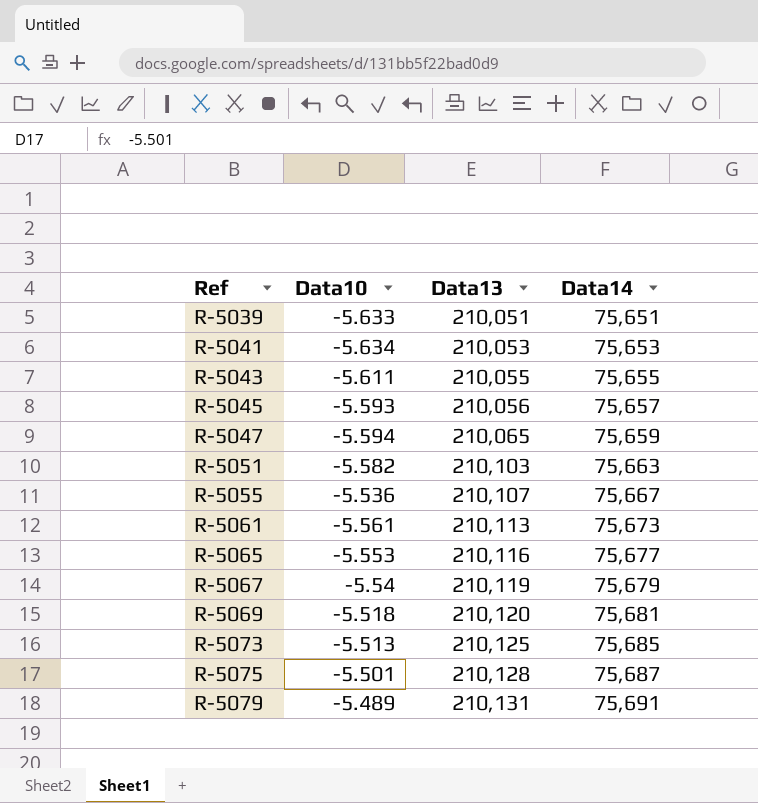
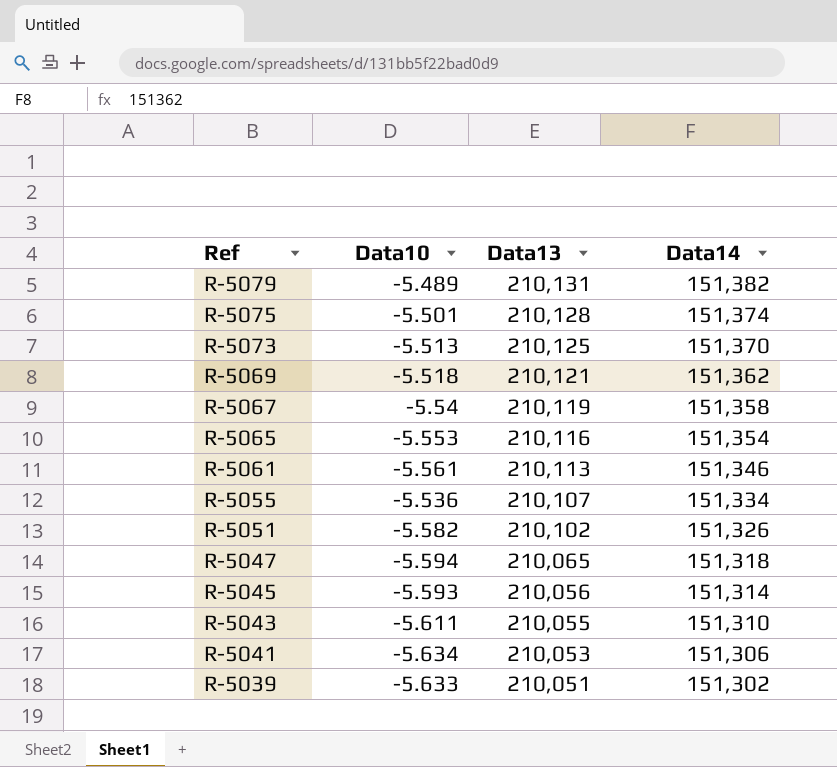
row order: Ref ascending -> Ref descending
R-5079 | Data14: 75,691 -> 151,382
R-5075 | Data14: 75,687 -> 151,374
R-5073 | Data14: 75,685 -> 151,370
R-5069 | Data13: 210,120 -> 210,121
R-5069 | Data14: 75,681 -> 151,362
R-5067 | Data14: 75,679 -> 151,358
R-5065 | Data14: 75,677 -> 151,354
R-5061 | Data14: 75,673 -> 151,346
R-5055 | Data14: 75,667 -> 151,334
R-5051 | Data13: 210,103 -> 210,102
R-5051 | Data14: 75,663 -> 151,326
R-5047 | Data14: 75,659 -> 151,318
R-5045 | Data14: 75,657 -> 151,314
R-5043 | Data14: 75,655 -> 151,310
R-5041 | Data14: 75,653 -> 151,306
R-5039 | Data14: 75,651 -> 151,302

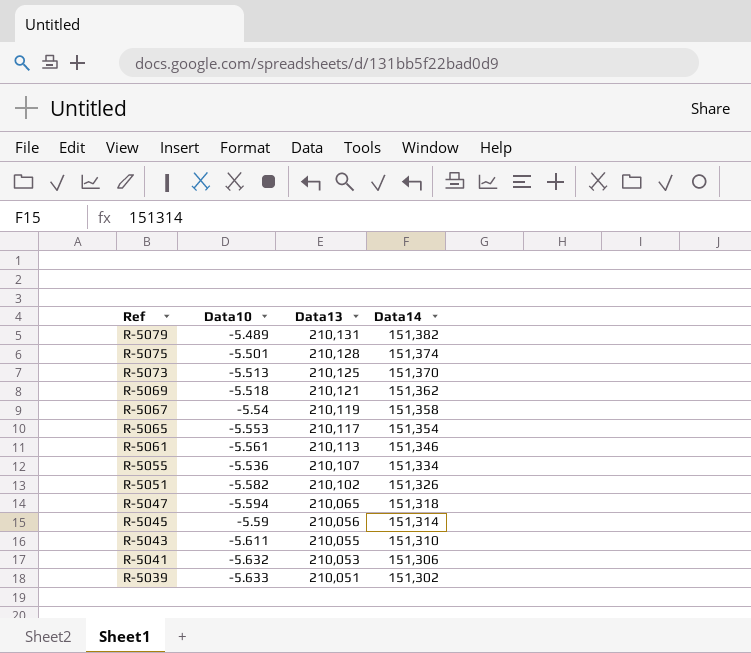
R-5065 | Data13: 210,116 -> 210,117
R-5045 | Data10: -5.593 -> -5.59
R-5041 | Data10: -5.634 -> -5.632

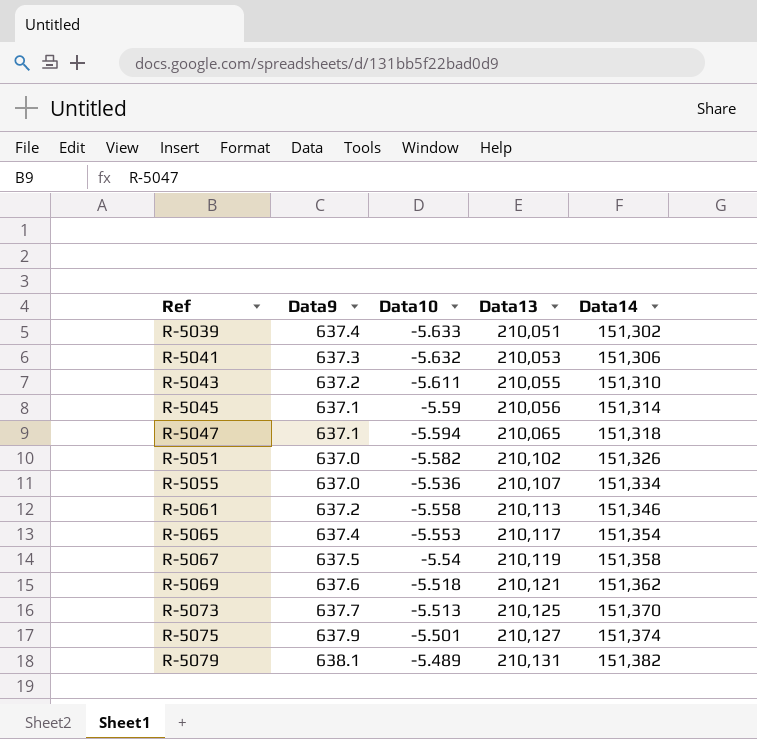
row order: Ref descending -> Ref ascending
column Data9 | position: none -> 2
R-5061 | Data10: -5.561 -> -5.558
R-5075 | Data13: 210,128 -> 210,127

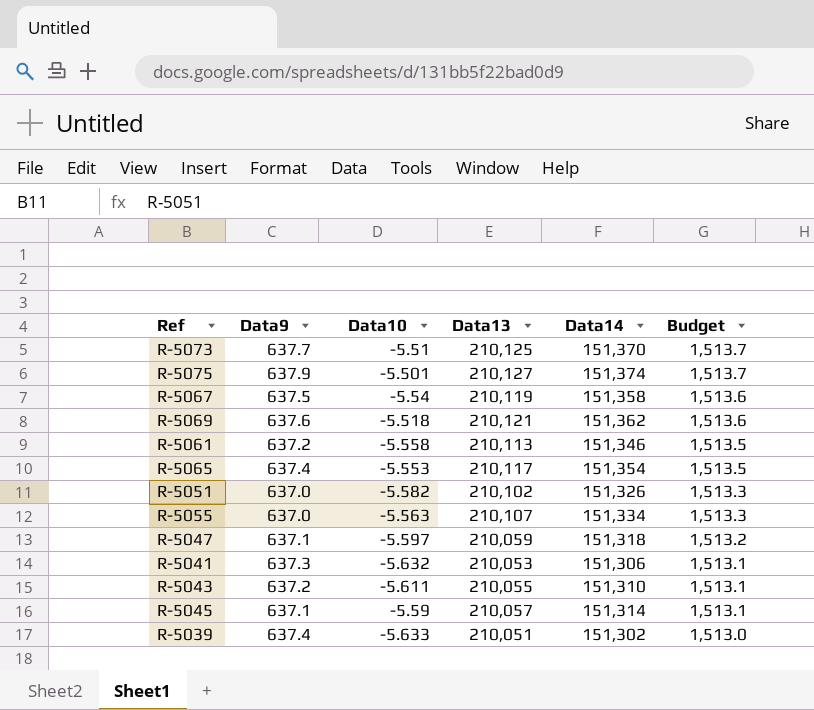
row order: Ref ascending -> Budget descending
column Budget | formula: none -> [Data14] * 0.01
row R-5079: 638.1 | -5.489 | 210,131 | 151,382 -> none
R-5073 | Data10: -5.513 -> -5.51
R-5055 | Data10: -5.536 -> -5.563
R-5047 | Data10: -5.594 -> -5.597
R-5047 | Data13: 210,065 -> 210,059
R-5045 | Data13: 210,056 -> 210,057

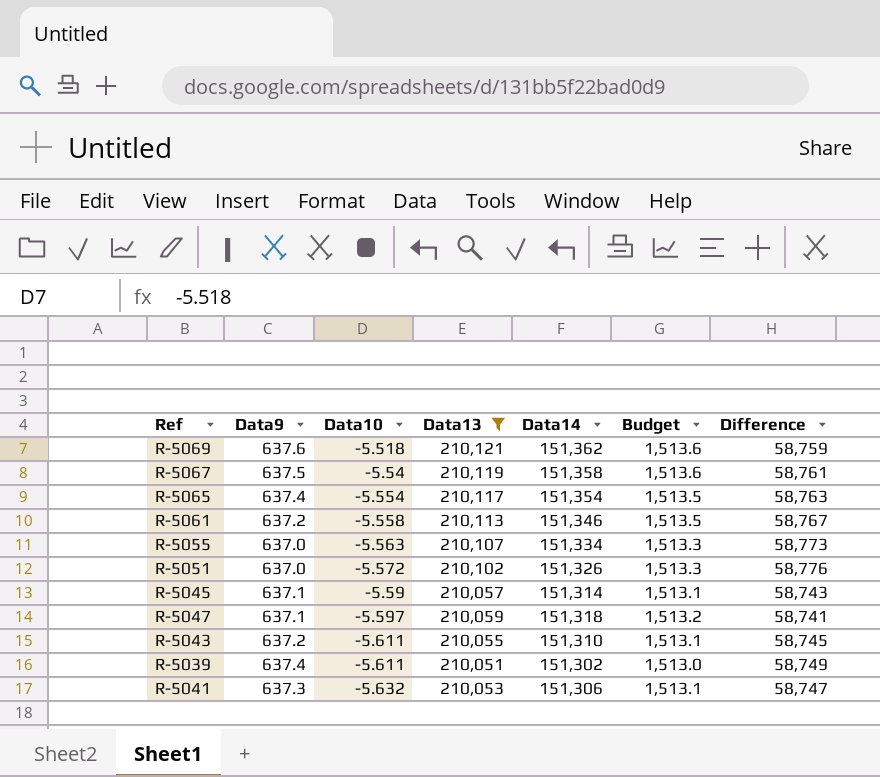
filter: none -> Data13 <= 210,121
row order: Budget descending -> Data10 descending
column Difference | formula: none -> [Data13] - [Data14]
R-5065 | Data10: -5.553 -> -5.554
R-5051 | Data10: -5.582 -> -5.572
R-5039 | Data10: -5.633 -> -5.611

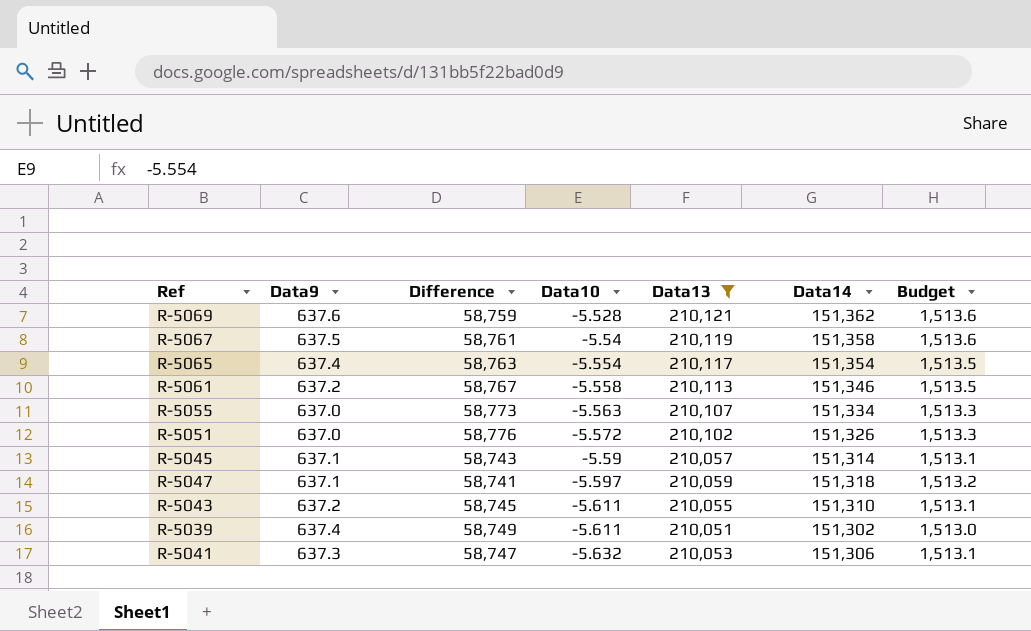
column Difference | position: 7 -> 3
R-5069 | Data10: -5.518 -> -5.528

